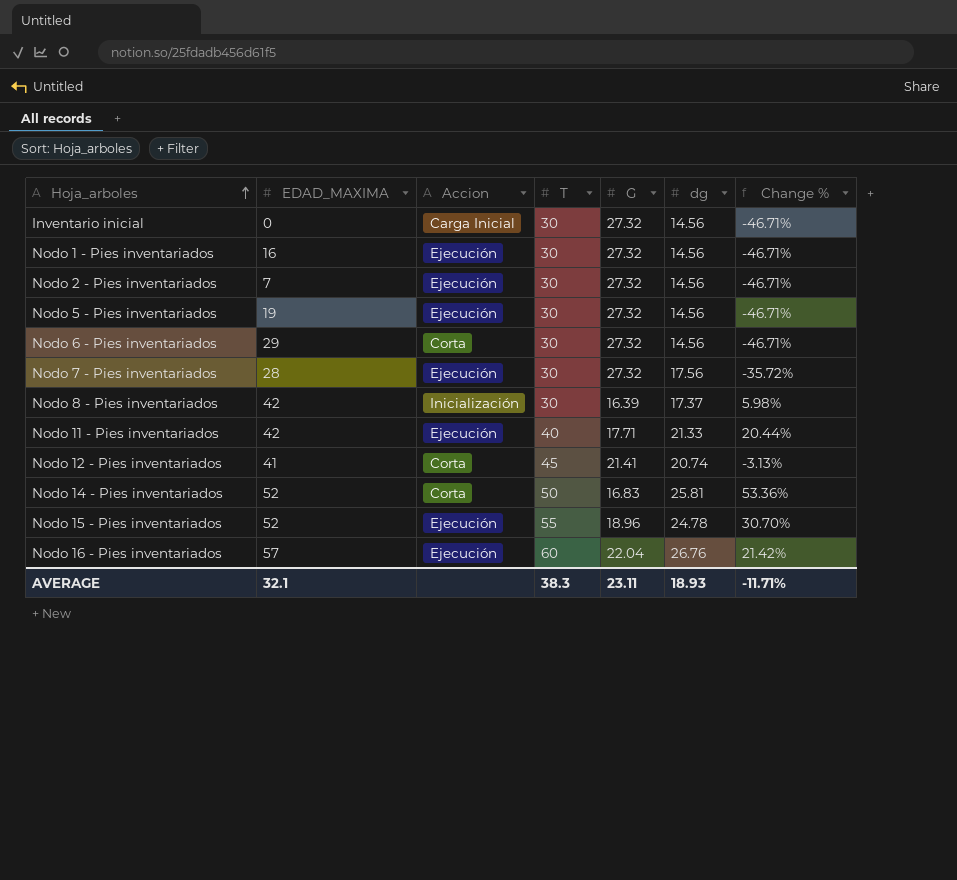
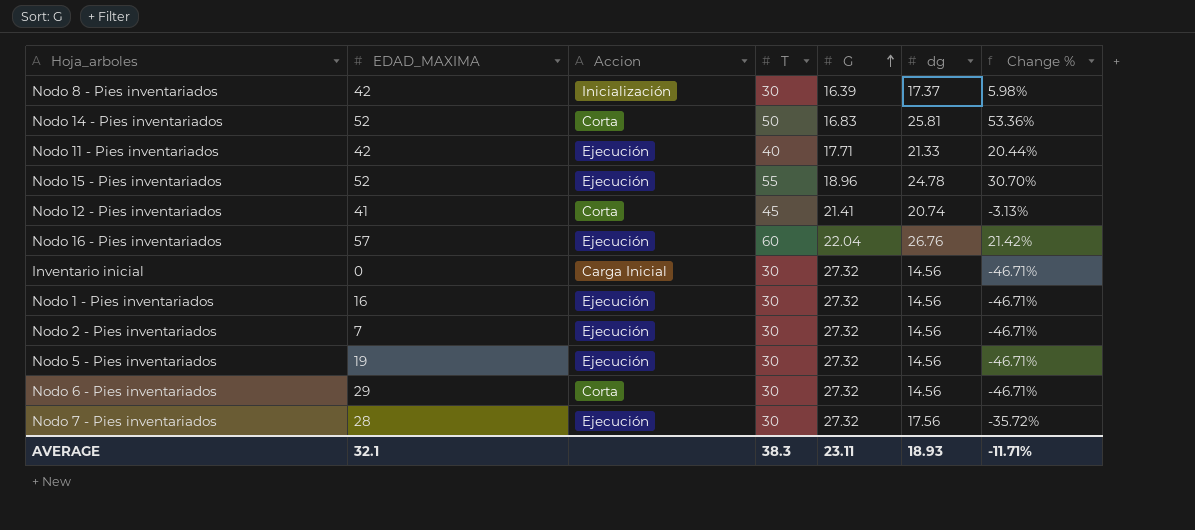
row order: Hoja_arboles ascending -> G ascending

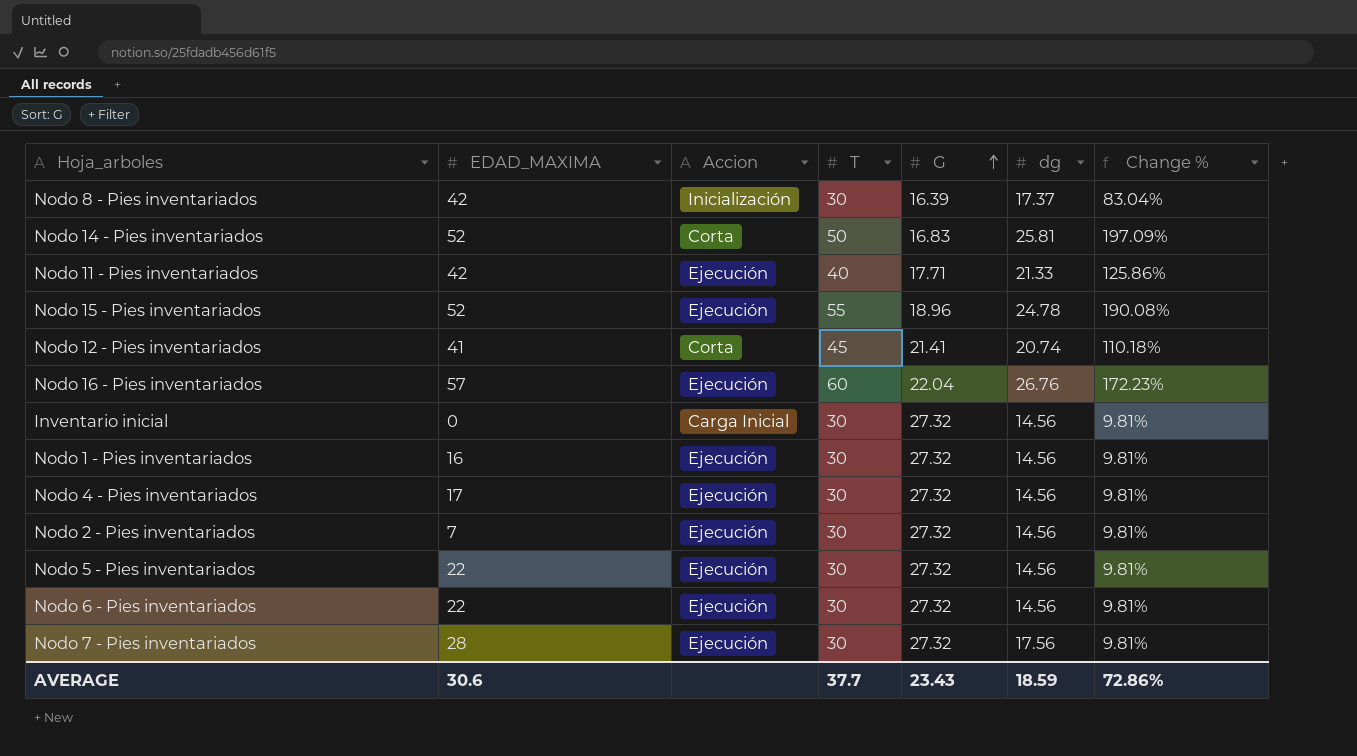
column Change % | formula: ([dg] - [G]) / [G] -> ([T] - [G]) / [G]
row Nodo 4 - Pies inventariados: none -> 17 | Ejecución | 30 | 27.32 | 14.56 | 9.81%
Nodo 5 - Pies inventariados | EDAD_MAXIMA: 19 -> 22
Nodo 6 - Pies inventariados | EDAD_MAXIMA: 29 -> 22
Nodo 6 - Pies inventariados | Accion: Corta -> Ejecución
AVERAGE | EDAD_MAXIMA: 32.1 -> 30.6
AVERAGE | T: 38.3 -> 37.7
AVERAGE | G: 23.11 -> 23.43
AVERAGE | dg: 18.93 -> 18.59
AVERAGE | Change %: -11.71% -> 72.86%

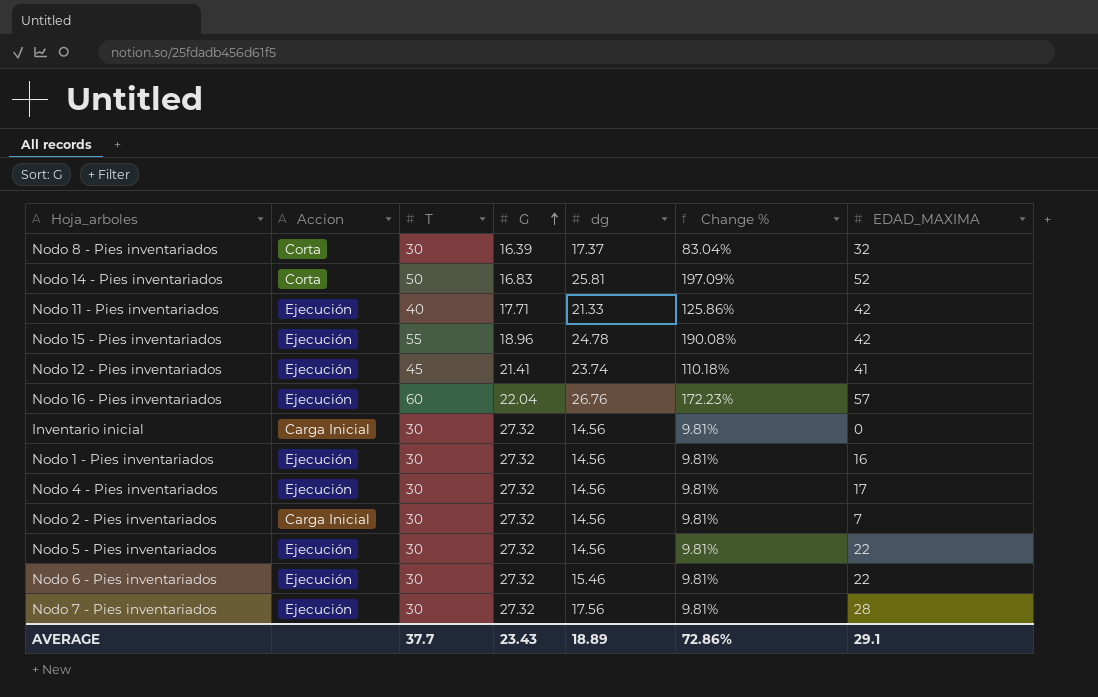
column EDAD_MAXIMA | position: 2 -> 7
Nodo 8 - Pies inventariados | Accion: Inicialización -> Corta
Nodo 8 - Pies inventariados | EDAD_MAXIMA: 42 -> 32
Nodo 15 - Pies inventariados | EDAD_MAXIMA: 52 -> 42
Nodo 12 - Pies inventariados | Accion: Corta -> Ejecución
Nodo 12 - Pies inventariados | dg: 20.74 -> 23.74
Nodo 2 - Pies inventariados | Accion: Ejecución -> Carga Inicial
Nodo 6 - Pies inventariados | dg: 14.56 -> 15.46
AVERAGE | dg: 18.59 -> 18.89
AVERAGE | EDAD_MAXIMA: 30.6 -> 29.1

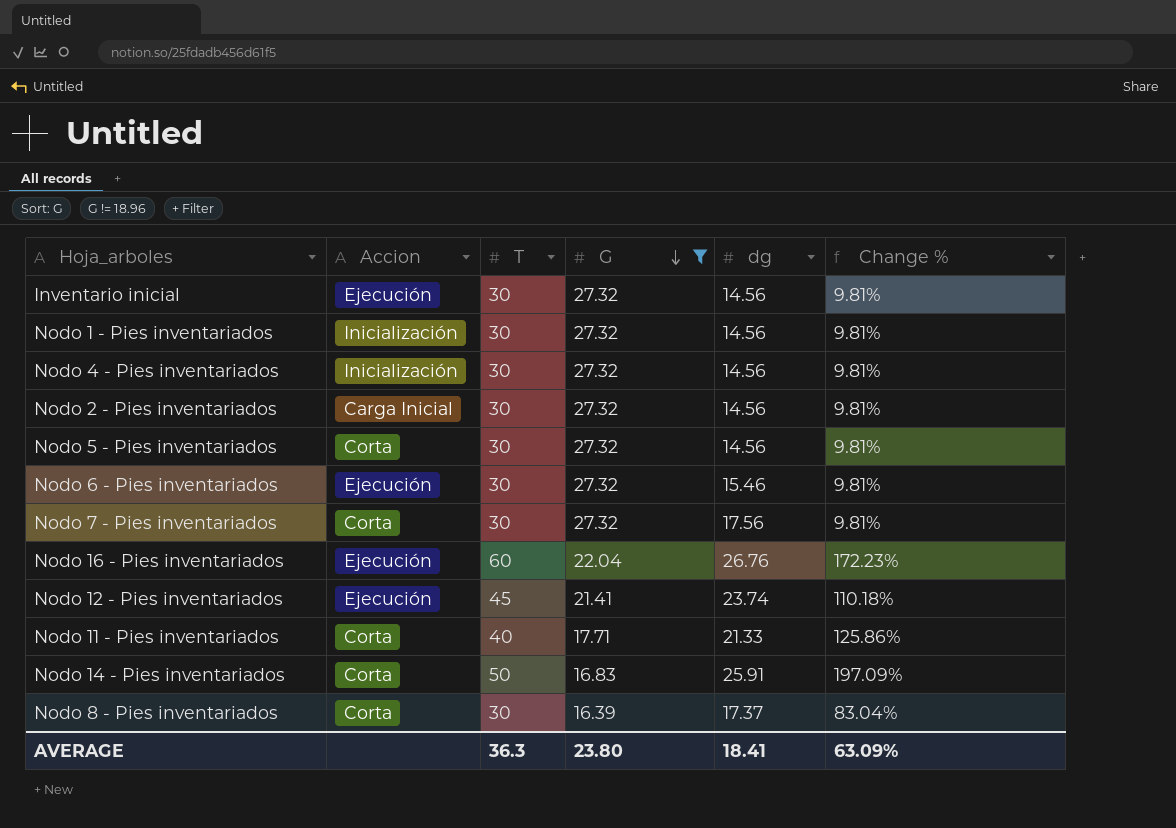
filter: none -> G != 18.96
row order: G ascending -> G descending
column EDAD_MAXIMA | position: 7 -> none
Inventario inicial | Accion: Carga Inicial -> Ejecución
Nodo 1 - Pies inventariados | Accion: Ejecución -> Inicialización
Nodo 4 - Pies inventariados | Accion: Ejecución -> Inicialización
Nodo 5 - Pies inventariados | Accion: Ejecución -> Corta
Nodo 7 - Pies inventariados | Accion: Ejecución -> Corta
Nodo 11 - Pies inventariados | Accion: Ejecución -> Corta
Nodo 14 - Pies inventariados | dg: 25.81 -> 25.91
AVERAGE | T: 37.7 -> 36.3
AVERAGE | G: 23.43 -> 23.80
AVERAGE | dg: 18.89 -> 18.41
AVERAGE | Change %: 72.86% -> 63.09%

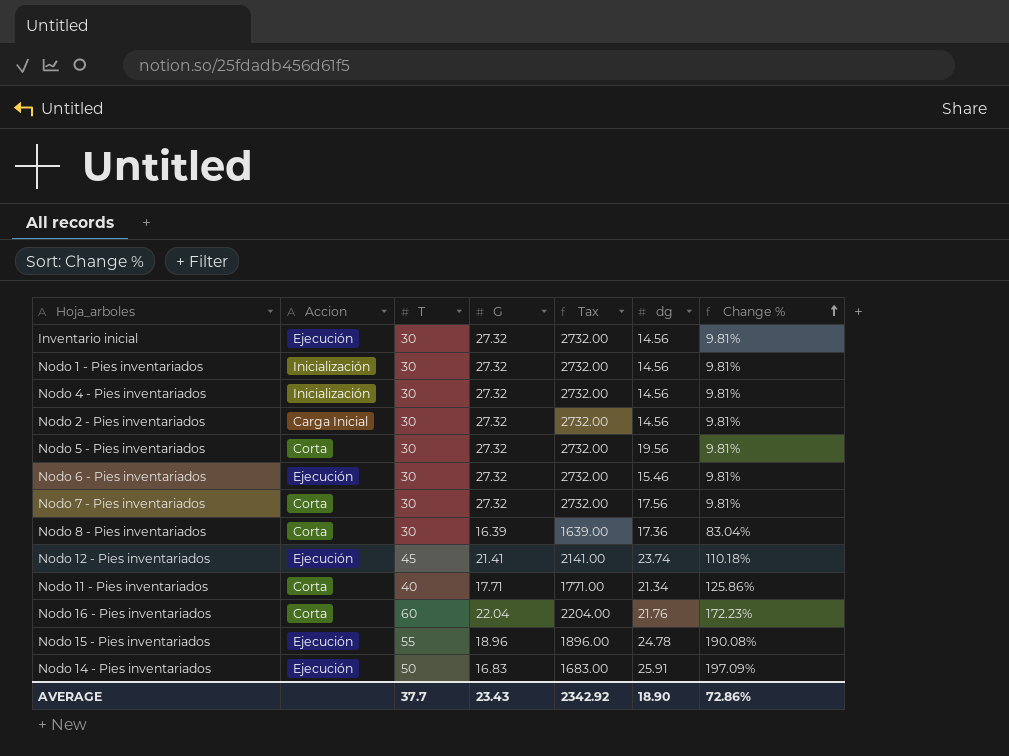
filter: G != 18.96 -> none
row order: G descending -> Change % ascending
column Tax | formula: none -> [G] * 100
Nodo 5 - Pies inventariados | dg: 14.56 -> 19.56
Nodo 8 - Pies inventariados | dg: 17.37 -> 17.36
Nodo 11 - Pies inventariados | dg: 21.33 -> 21.34
Nodo 16 - Pies inventariados | Accion: Ejecución -> Corta
Nodo 16 - Pies inventariados | dg: 26.76 -> 21.76
Nodo 14 - Pies inventariados | Accion: Corta -> Ejecución
AVERAGE | T: 36.3 -> 37.7
AVERAGE | G: 23.80 -> 23.43
AVERAGE | dg: 18.41 -> 18.90
AVERAGE | Change %: 63.09% -> 72.86%

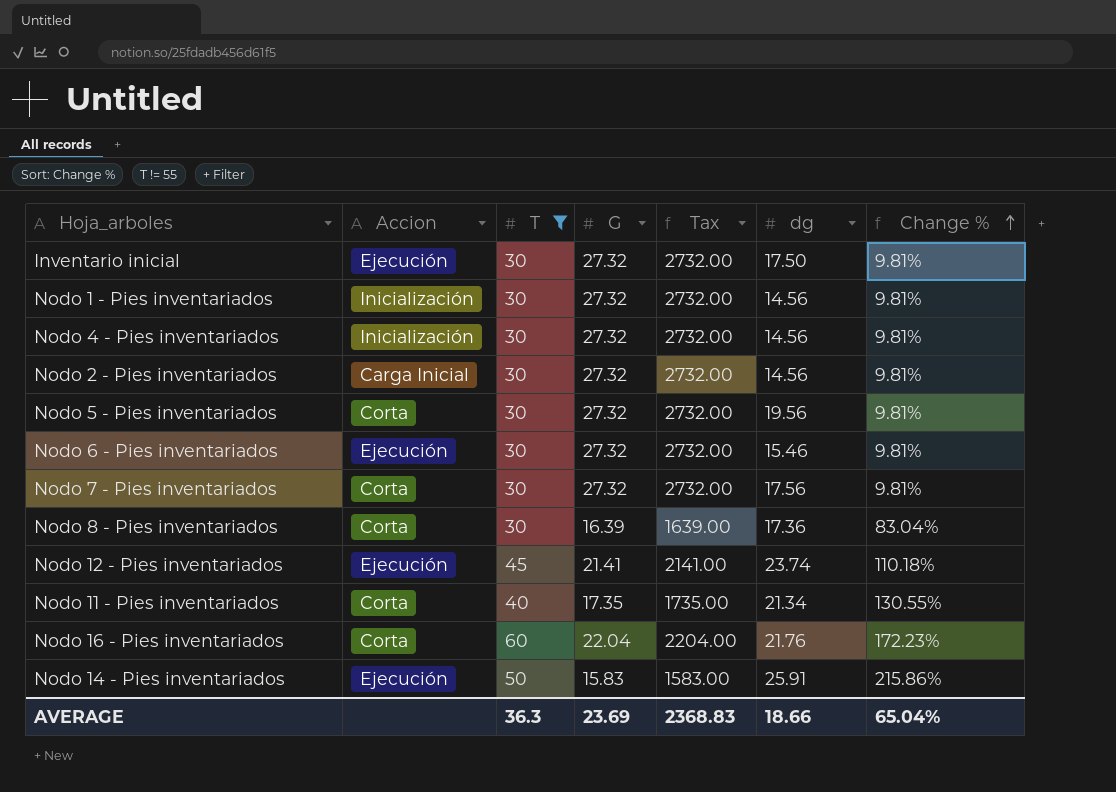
filter: none -> T != 55
Inventario inicial | dg: 14.56 -> 17.50
Nodo 11 - Pies inventariados | G: 17.71 -> 17.35
Nodo 11 - Pies inventariados | Tax: 1771.00 -> 1735.00
Nodo 11 - Pies inventariados | Change %: 125.86% -> 130.55%
Nodo 14 - Pies inventariados | G: 16.83 -> 15.83
Nodo 14 - Pies inventariados | Tax: 1683.00 -> 1583.00
Nodo 14 - Pies inventariados | Change %: 197.09% -> 215.86%
AVERAGE | T: 37.7 -> 36.3
AVERAGE | G: 23.43 -> 23.69
AVERAGE | Tax: 2342.92 -> 2368.83
AVERAGE | dg: 18.90 -> 18.66
AVERAGE | Change %: 72.86% -> 65.04%

